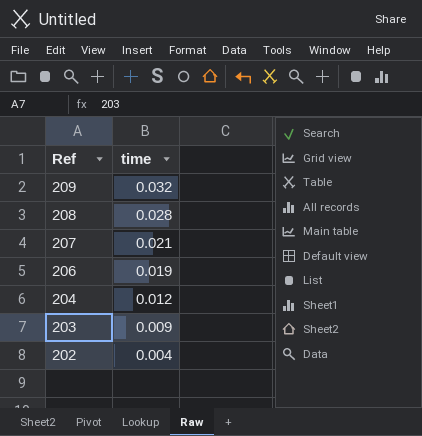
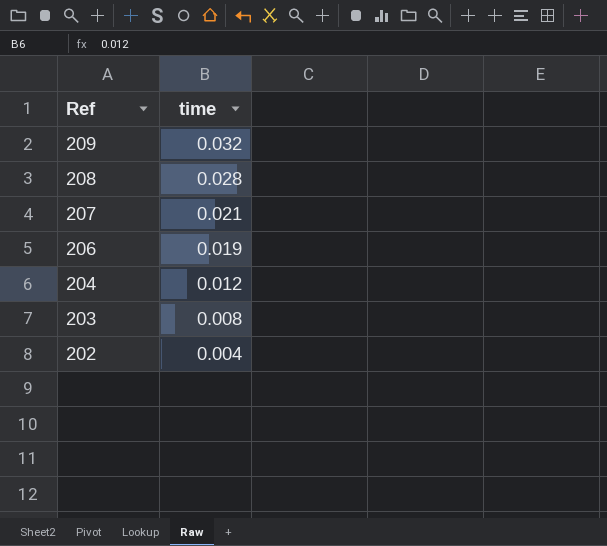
203 | time: 0.009 -> 0.008

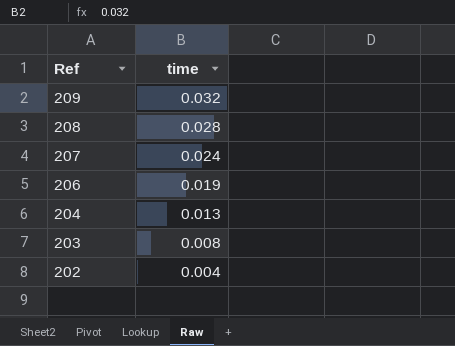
207 | time: 0.021 -> 0.024
204 | time: 0.012 -> 0.013

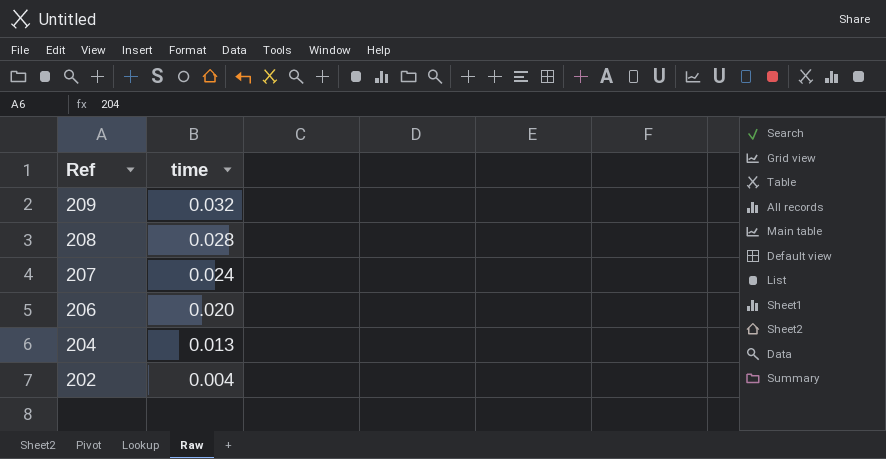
row 203: 0.008 -> none
206 | time: 0.019 -> 0.020

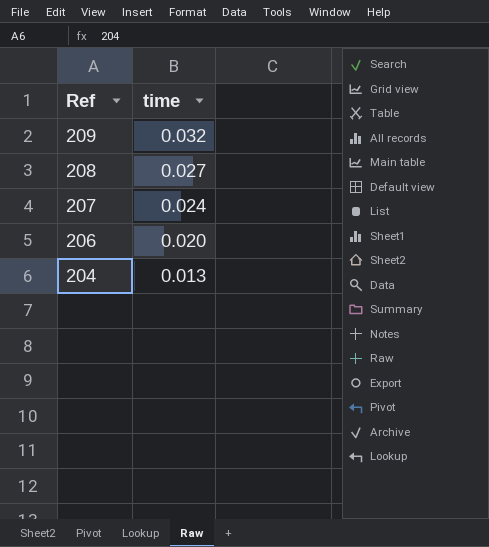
row 202: 0.004 -> none
208 | time: 0.028 -> 0.027

